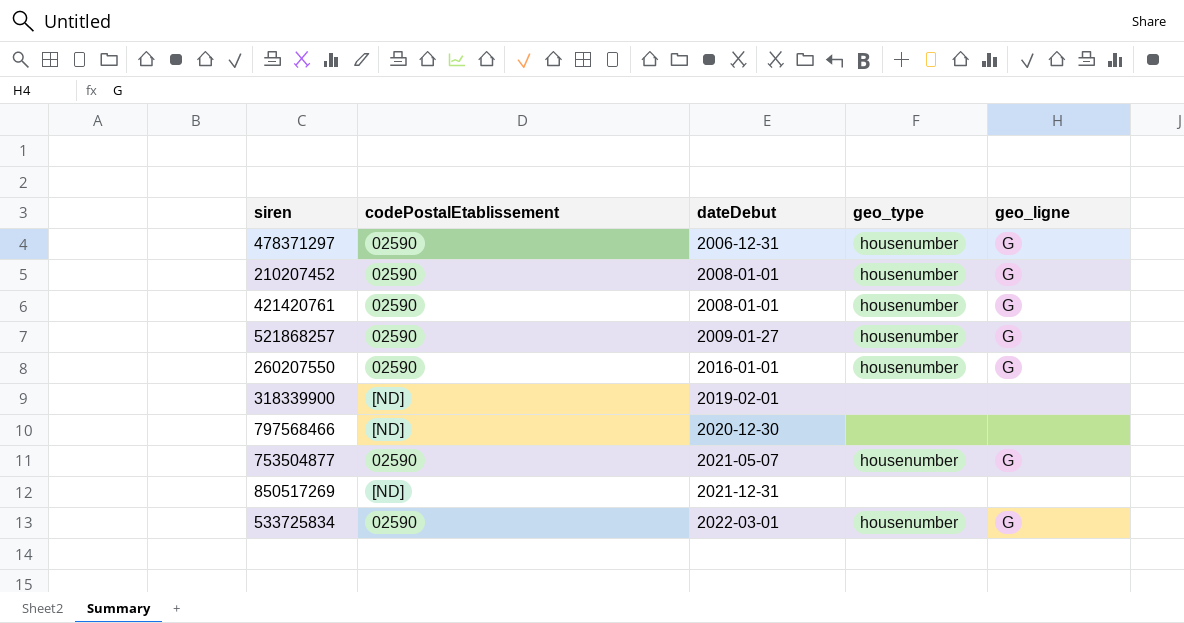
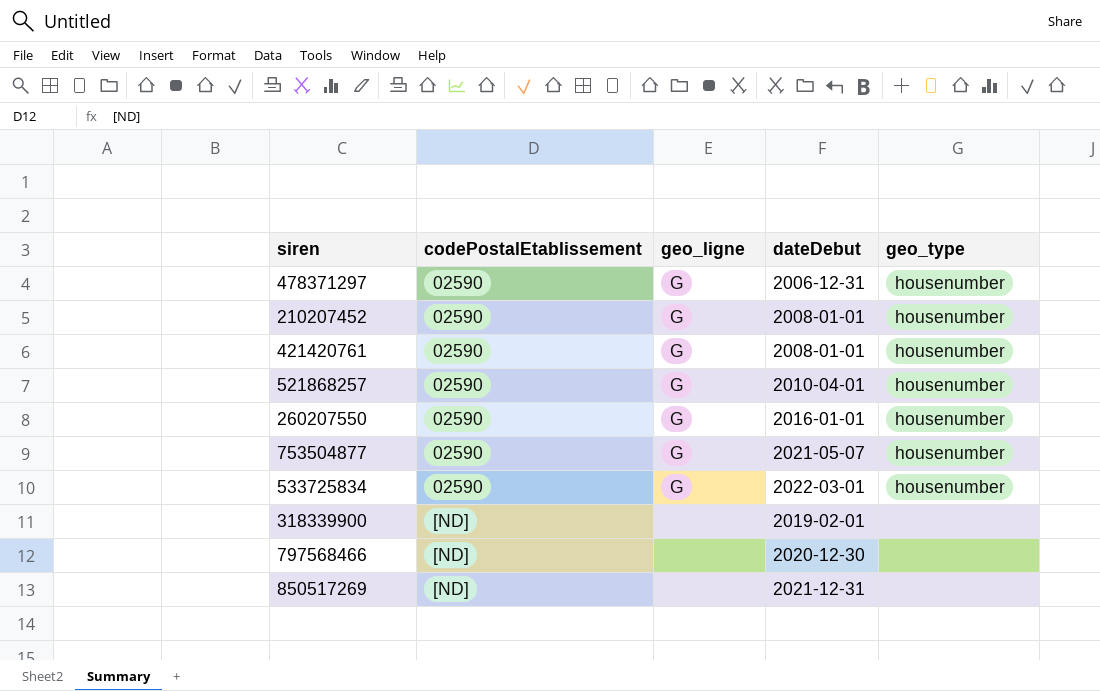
row order: dateDebut ascending -> codePostalEtablissement ascending
column geo_ligne | position: 5 -> 3
521868257 | dateDebut: 2009-01-27 -> 2010-04-01

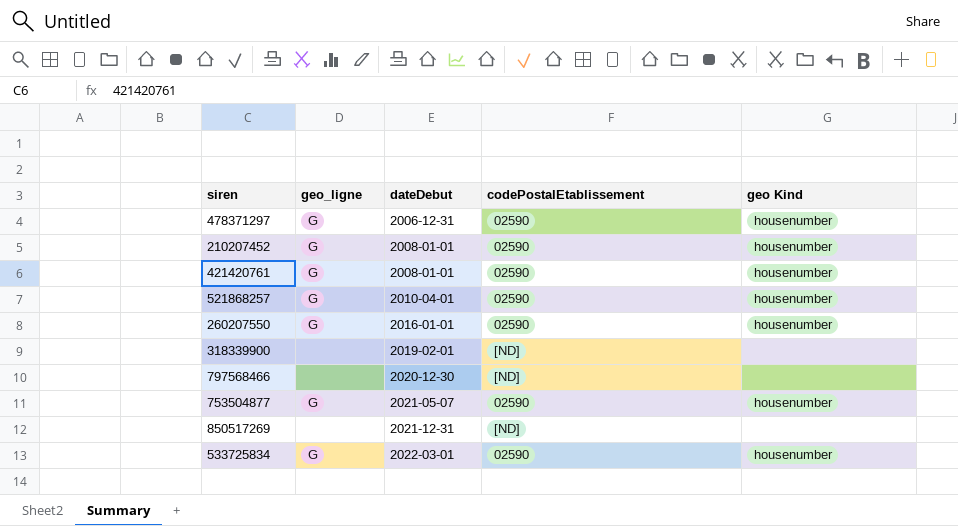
row order: codePostalEtablissement ascending -> dateDebut ascending
column codePostalEtablissement | position: 2 -> 4
column name: geo_type -> geo Kind

